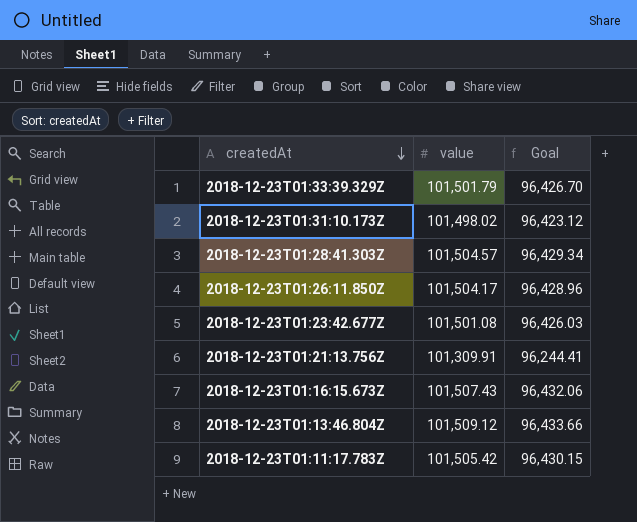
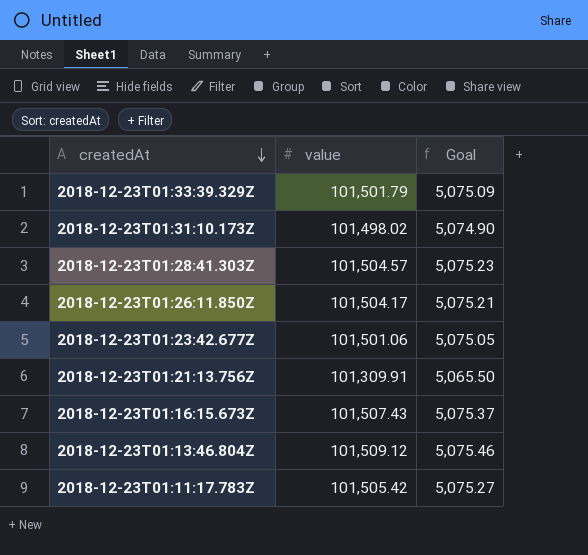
column Goal | formula: [value] * 0.95 -> [value] * 0.05
2018-12-23T01:23:42.677Z | value: 101,501.08 -> 101,501.06

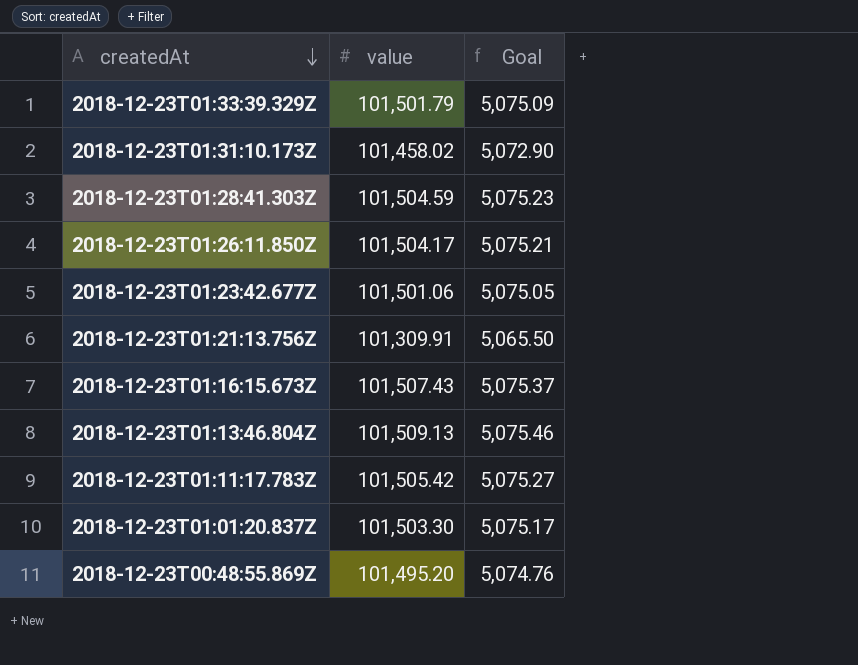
2018-12-23T01:31:10.173Z | value: 101,498.02 -> 101,458.02
2018-12-23T01:31:10.173Z | Goal: 5,074.90 -> 5,072.90
2018-12-23T01:28:41.303Z | value: 101,504.57 -> 101,504.59
2018-12-23T01:13:46.804Z | value: 101,509.12 -> 101,509.13
row 2018-12-23T01:01:20.837Z: none -> 101,503.30 | 5,075.17
row 2018-12-23T00:48:55.869Z: none -> 101,495.20 | 5,074.76

